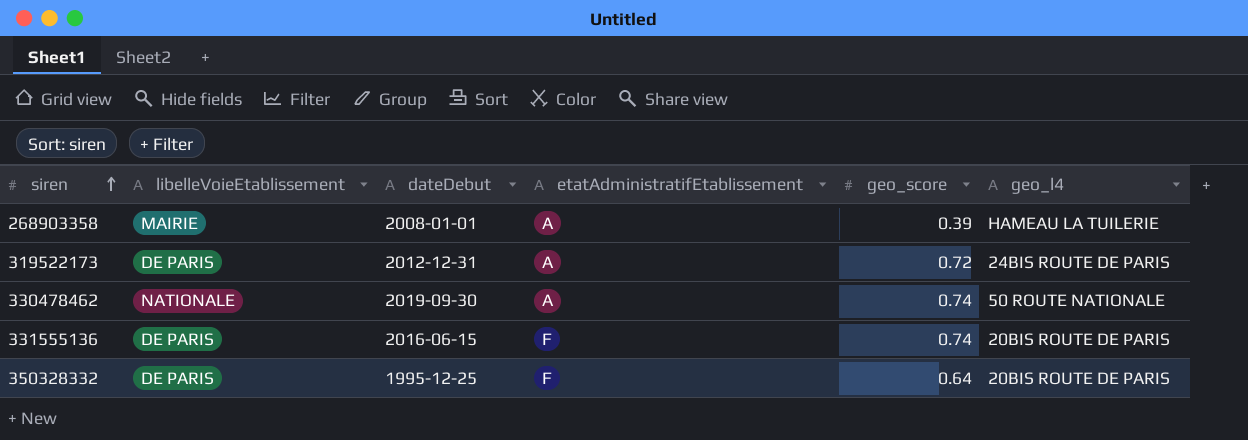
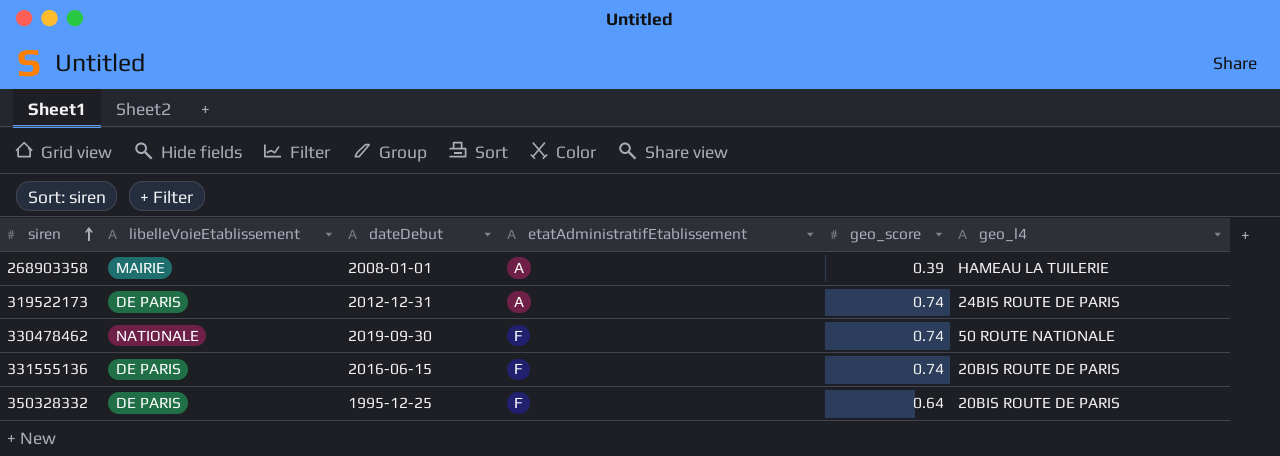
319522173 | geo_score: 0.72 -> 0.74
330478462 | etatAdministratifEtablissement: A -> F

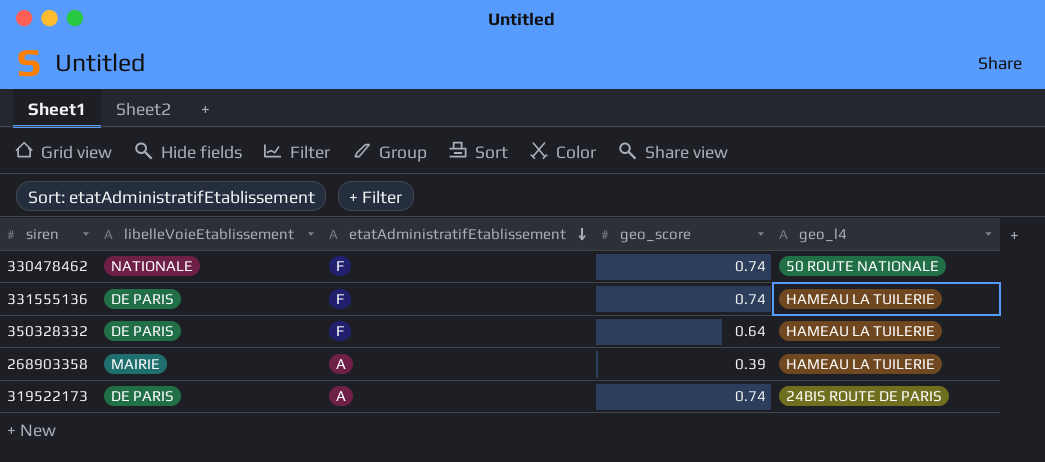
row order: siren ascending -> etatAdministratifEtablissement descending
column dateDebut | position: 3 -> none
331555136 | geo_l4: 20BIS ROUTE DE PARIS -> HAMEAU LA TUILERIE
350328332 | geo_l4: 20BIS ROUTE DE PARIS -> HAMEAU LA TUILERIE

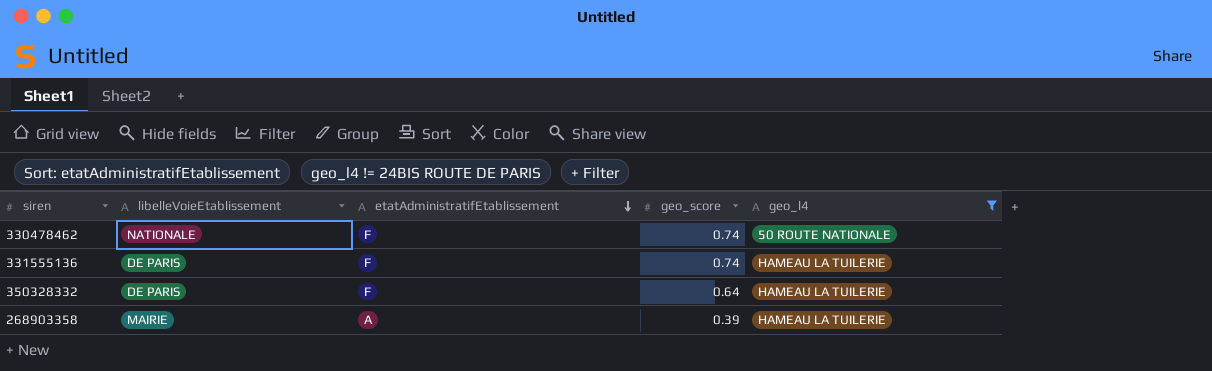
filter: none -> geo_l4 != 24BIS ROUTE DE PARIS

